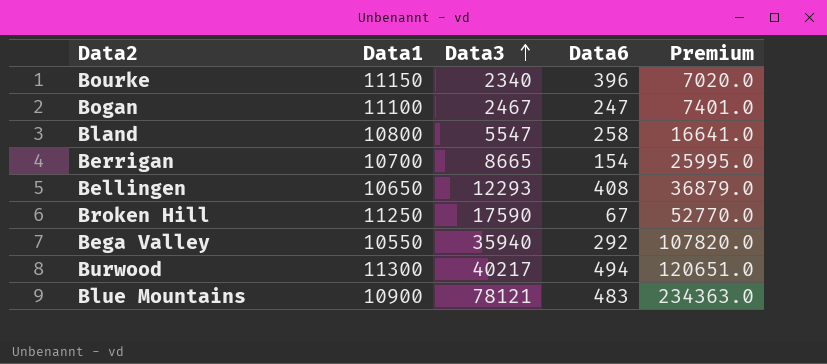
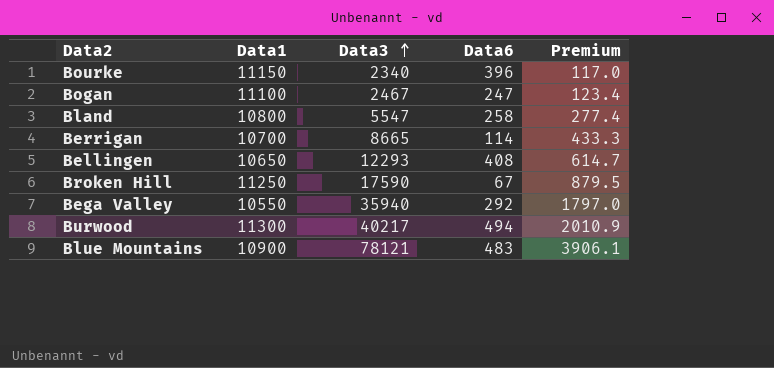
column Premium | formula: [Data3] * 3 -> [Data3] * 0.05
Berrigan | Data6: 154 -> 114

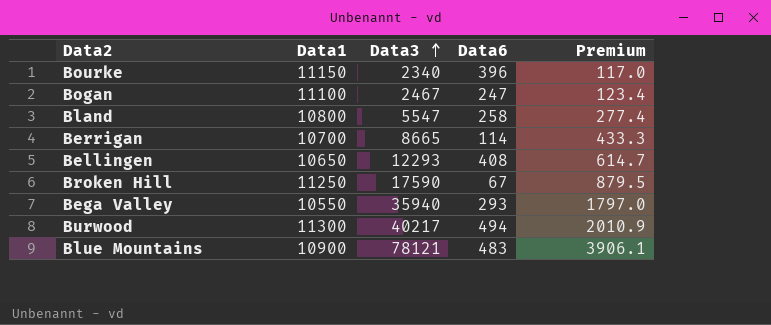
Bega Valley | Data6: 292 -> 293

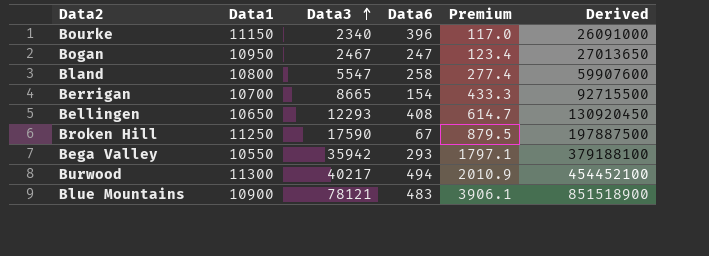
column Derived | formula: none -> [Data1] * [Data3]
Bogan | Data1: 11100 -> 10950
Berrigan | Data6: 114 -> 154
Bega Valley | Data3: 35940 -> 35942
Bega Valley | Premium: 1797.0 -> 1797.1

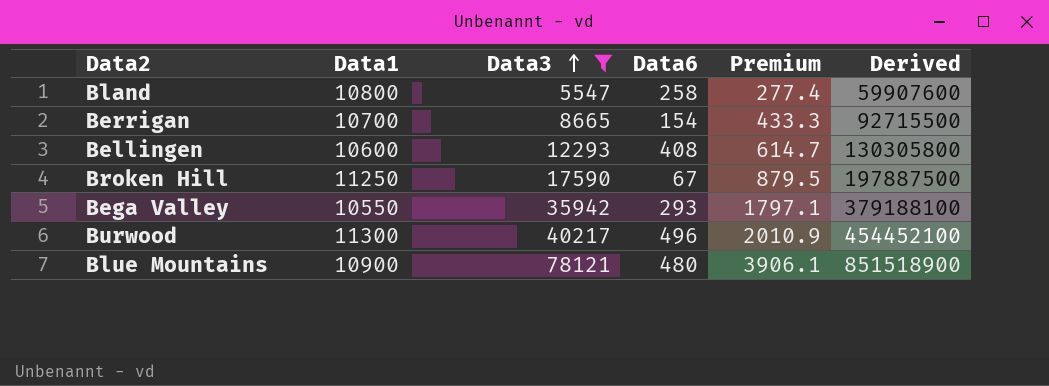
filter: none -> Data3 >= 5547
Bellingen | Data1: 10650 -> 10600
Bellingen | Derived: 130920450 -> 130305800
Burwood | Data6: 494 -> 496
Blue Mountains | Data6: 483 -> 480

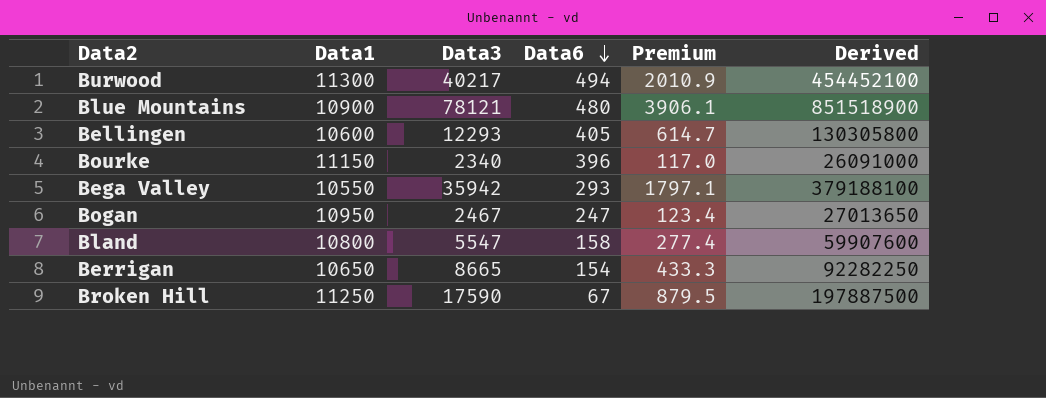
filter: Data3 >= 5547 -> none
row order: Data3 ascending -> Data6 descending
Burwood | Data6: 496 -> 494
Bellingen | Data6: 408 -> 405
Bland | Data6: 258 -> 158
Berrigan | Data1: 10700 -> 10650
Berrigan | Derived: 92715500 -> 92282250

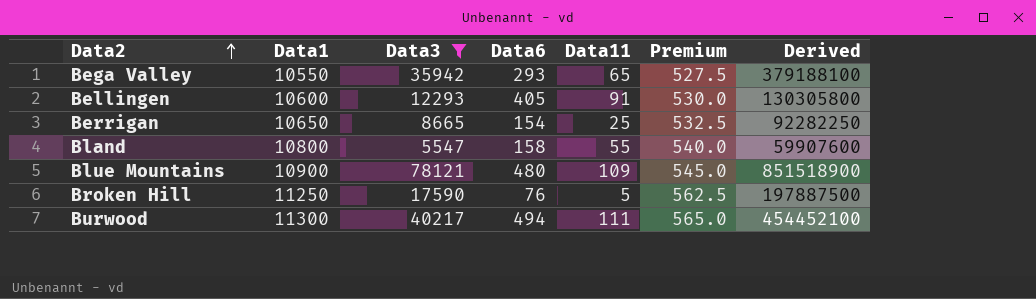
filter: none -> Data3 >= 5547
row order: Data6 descending -> Data2 ascending
column Data11 | position: none -> 5
column Premium | formula: [Data3] * 0.05 -> [Data1] * 0.05
Broken Hill | Data6: 67 -> 76

